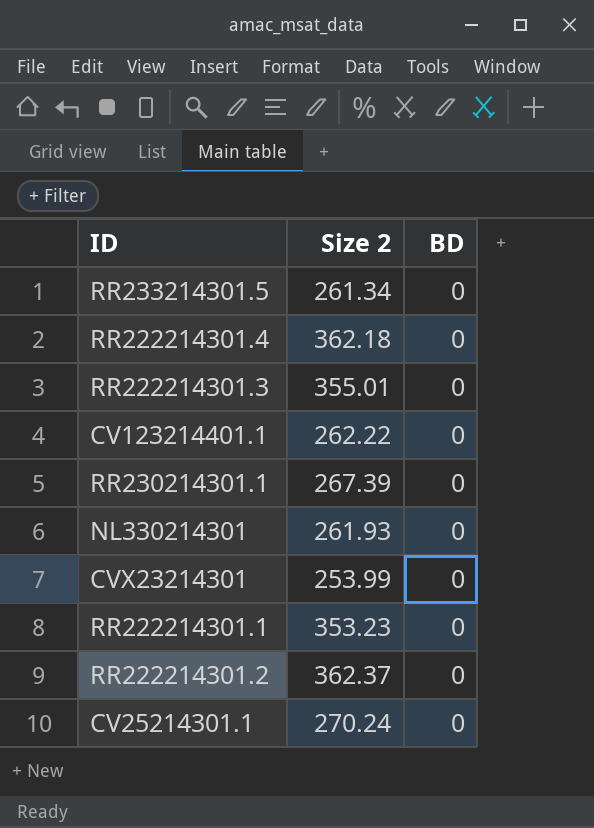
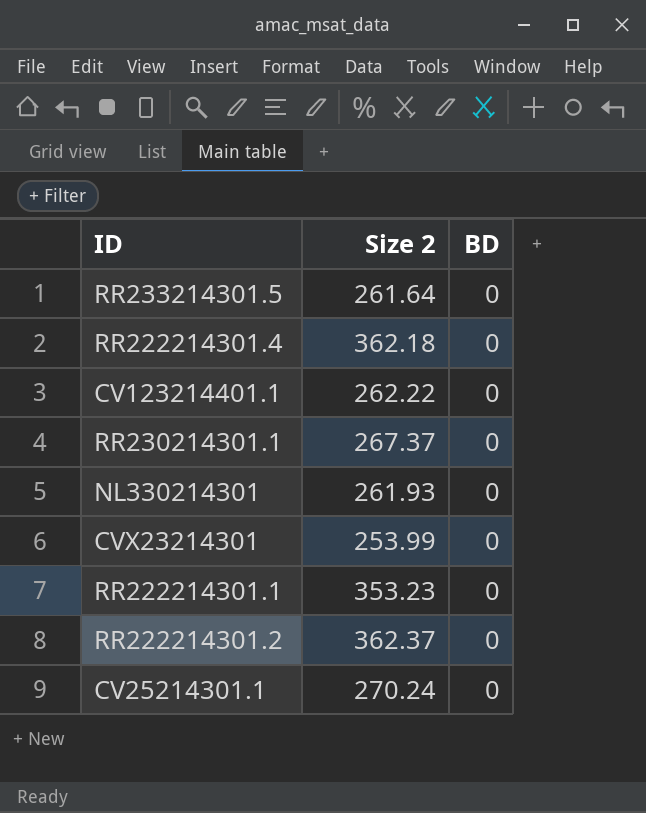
row RR222214301.3: 355.01 | 0 -> none
RR233214301.5 | Size 2: 261.34 -> 261.64
RR230214301.1 | Size 2: 267.39 -> 267.37

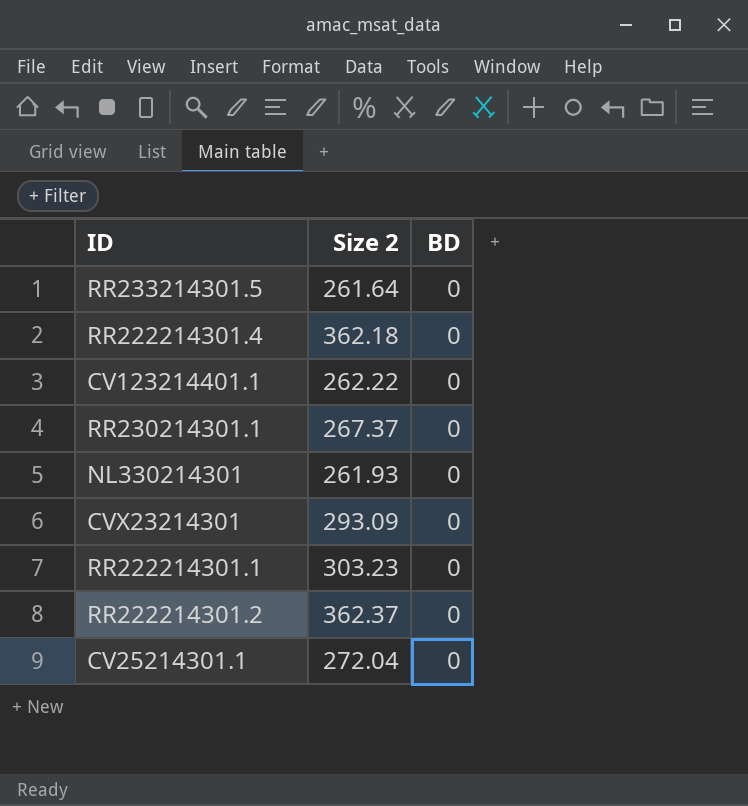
CVX23214301 | Size 2: 253.99 -> 293.09
RR222214301.1 | Size 2: 353.23 -> 303.23
CV25214301.1 | Size 2: 270.24 -> 272.04

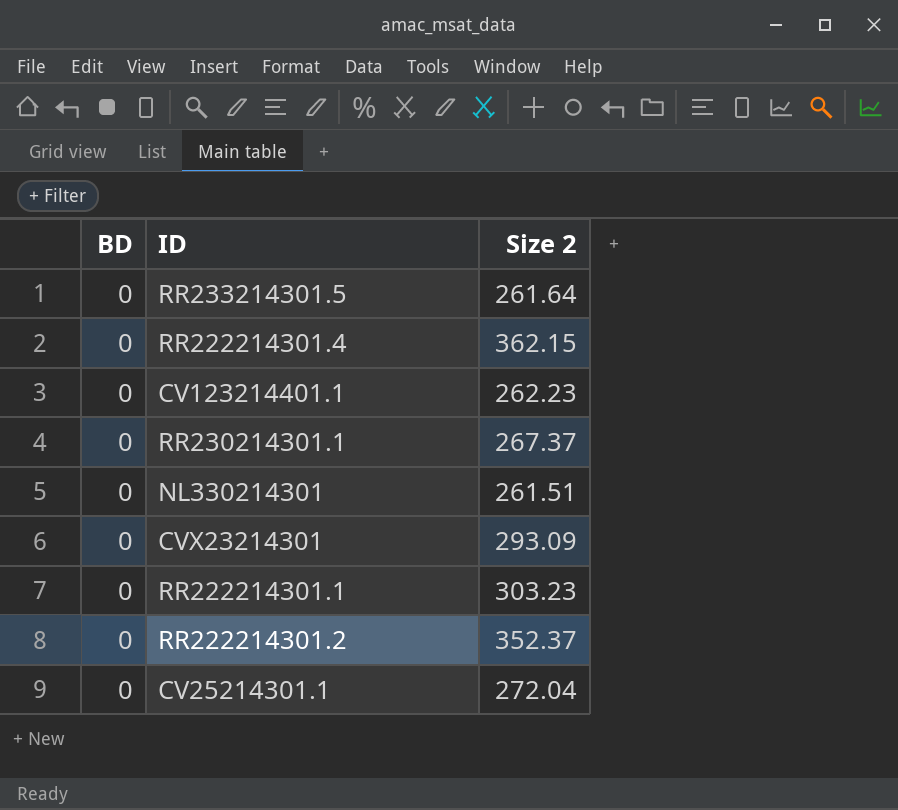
column BD | position: 3 -> 1
RR222214301.4 | Size 2: 362.18 -> 362.15
CV123214401.1 | Size 2: 262.22 -> 262.23
NL330214301 | Size 2: 261.93 -> 261.51
RR222214301.2 | Size 2: 362.37 -> 352.37

